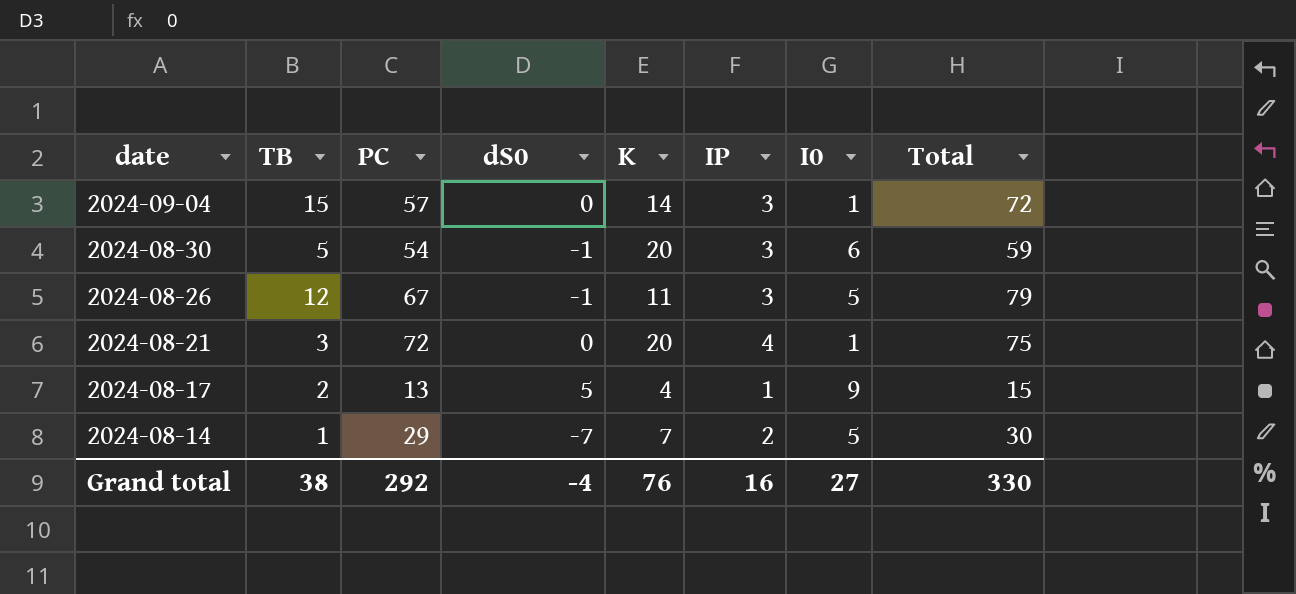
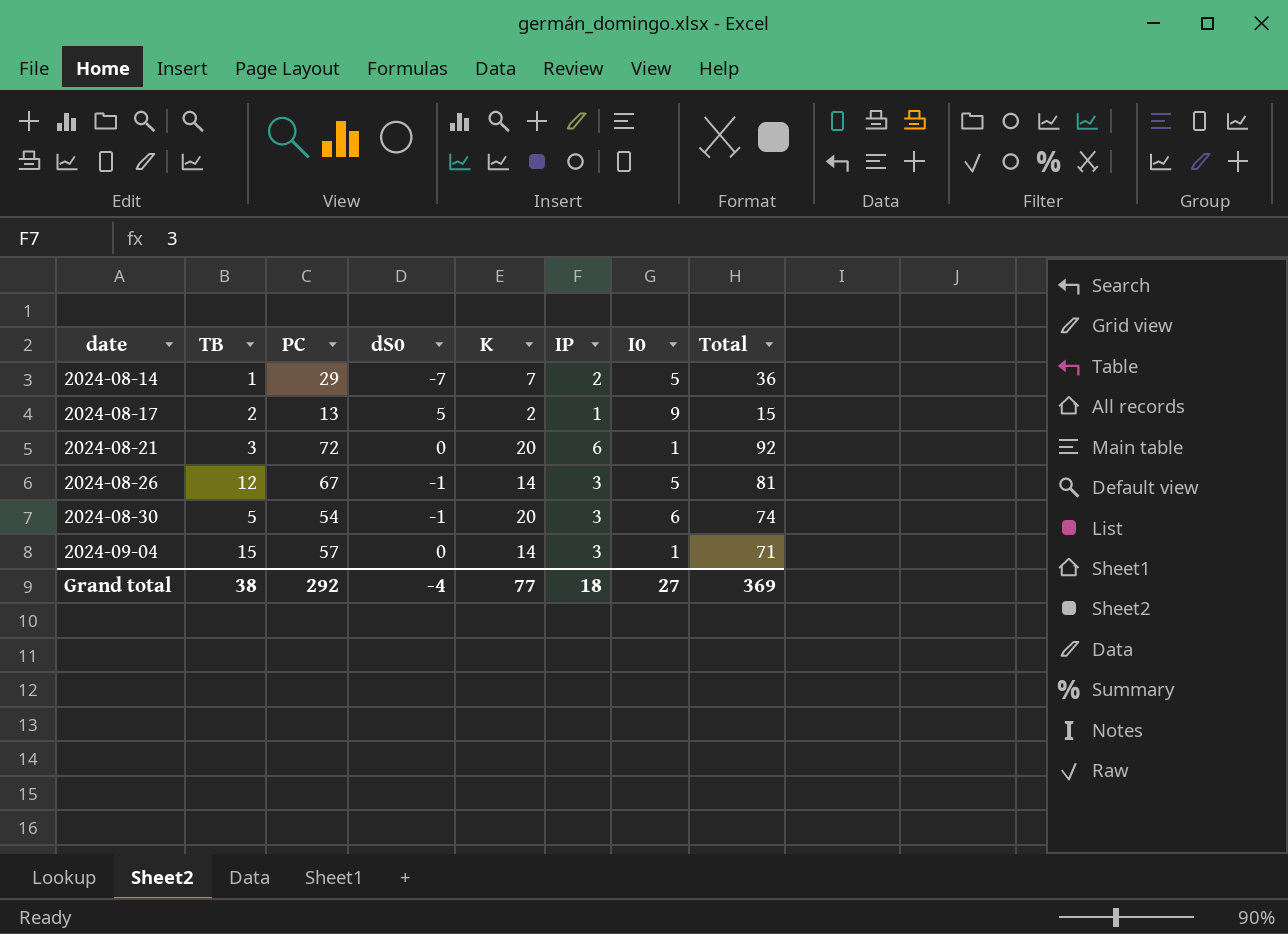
row order: date descending -> date ascending
column Total | formula: [TB] + [PC] -> [PC] + [K]
2024-08-17 | K: 4 -> 2
2024-08-21 | IP: 4 -> 6
2024-08-26 | K: 11 -> 14
Grand total | K: 76 -> 77
Grand total | IP: 16 -> 18
Grand total | Total: 330 -> 369

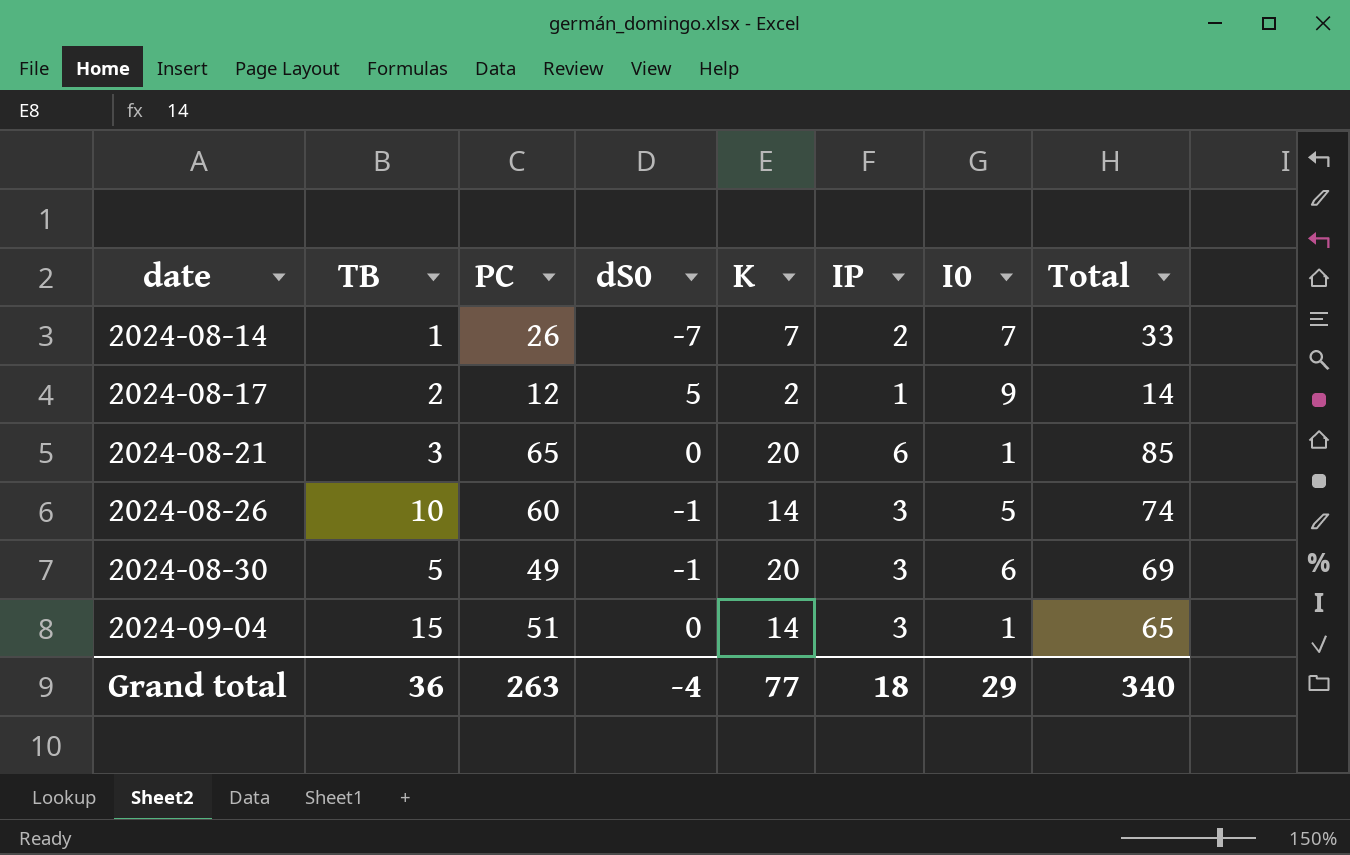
2024-08-14 | PC: 29 -> 26
2024-08-14 | I0: 5 -> 7
2024-08-14 | Total: 36 -> 33
2024-08-17 | PC: 13 -> 12
2024-08-17 | Total: 15 -> 14
2024-08-21 | PC: 72 -> 65
2024-08-21 | Total: 92 -> 85
2024-08-26 | TB: 12 -> 10
2024-08-26 | PC: 67 -> 60
2024-08-26 | Total: 81 -> 74
2024-08-30 | PC: 54 -> 49
2024-08-30 | Total: 74 -> 69
2024-09-04 | PC: 57 -> 51
2024-09-04 | Total: 71 -> 65
Grand total | TB: 38 -> 36
Grand total | PC: 292 -> 263
Grand total | I0: 27 -> 29
Grand total | Total: 369 -> 340

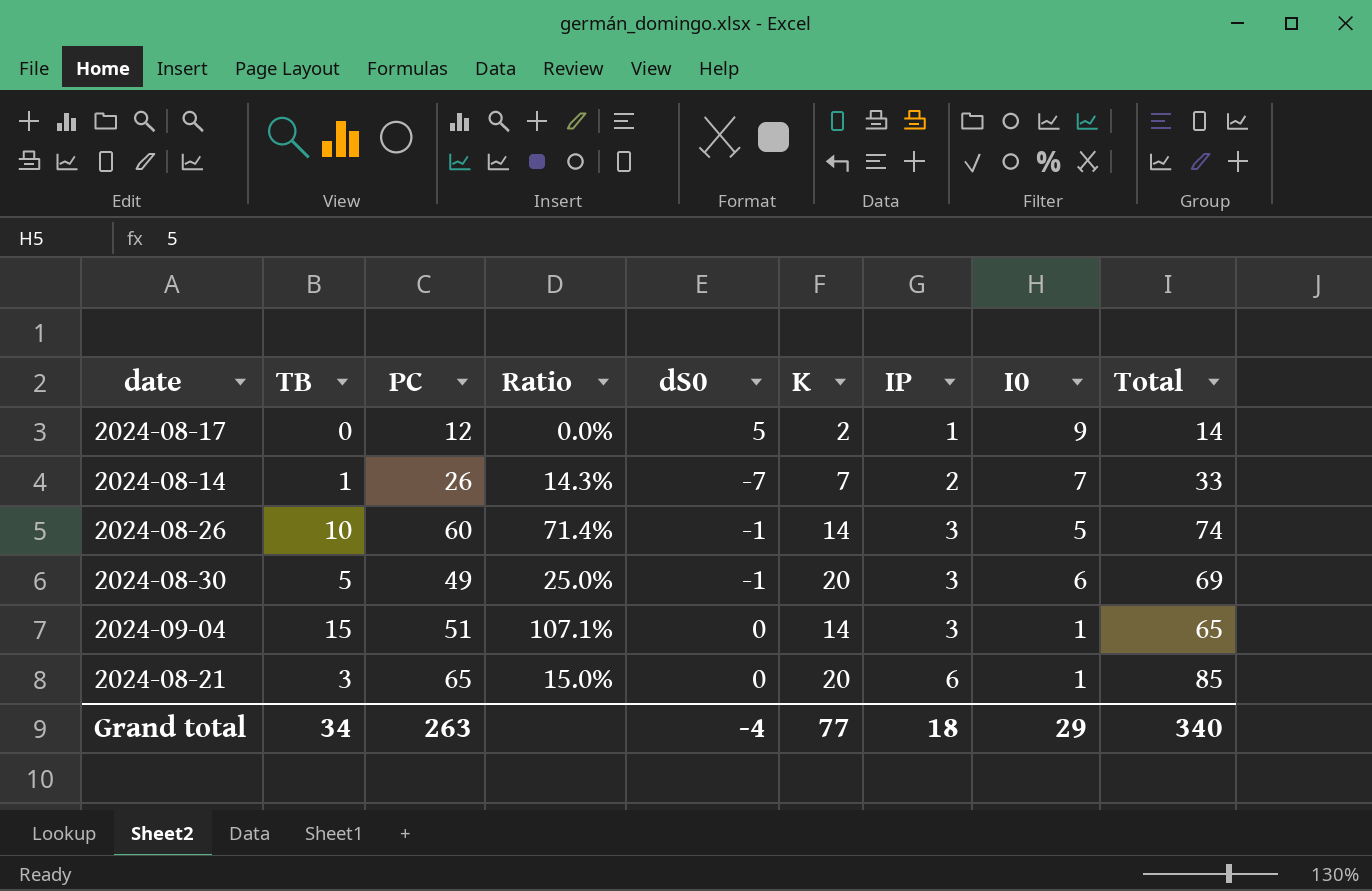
row order: date ascending -> IP ascending
column Ratio | formula: none -> [TB] / [K]
2024-08-17 | TB: 2 -> 0
Grand total | TB: 36 -> 34

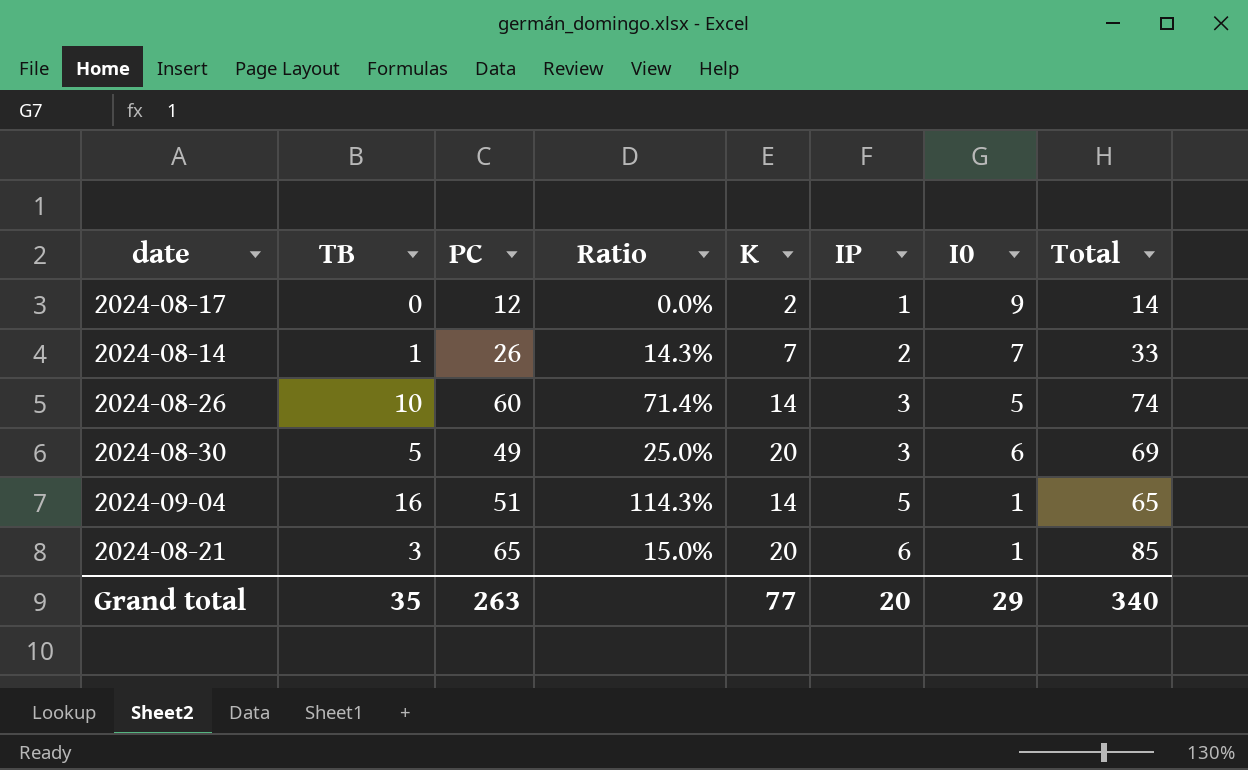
column dS0 | position: 5 -> none
2024-09-04 | TB: 15 -> 16
2024-09-04 | Ratio: 107.1% -> 114.3%
2024-09-04 | IP: 3 -> 5
Grand total | TB: 34 -> 35
Grand total | IP: 18 -> 20

